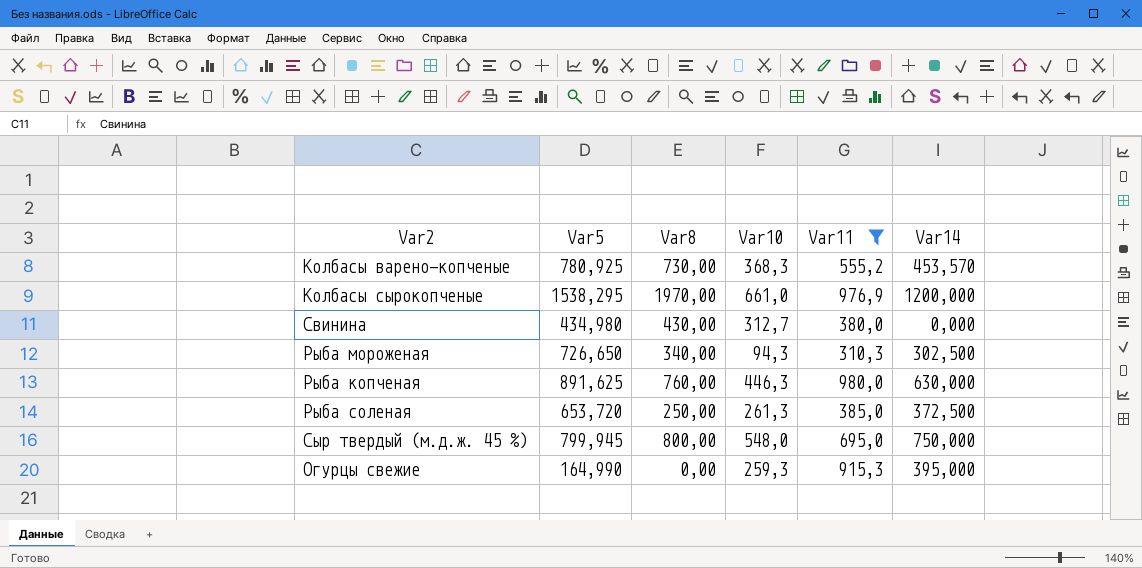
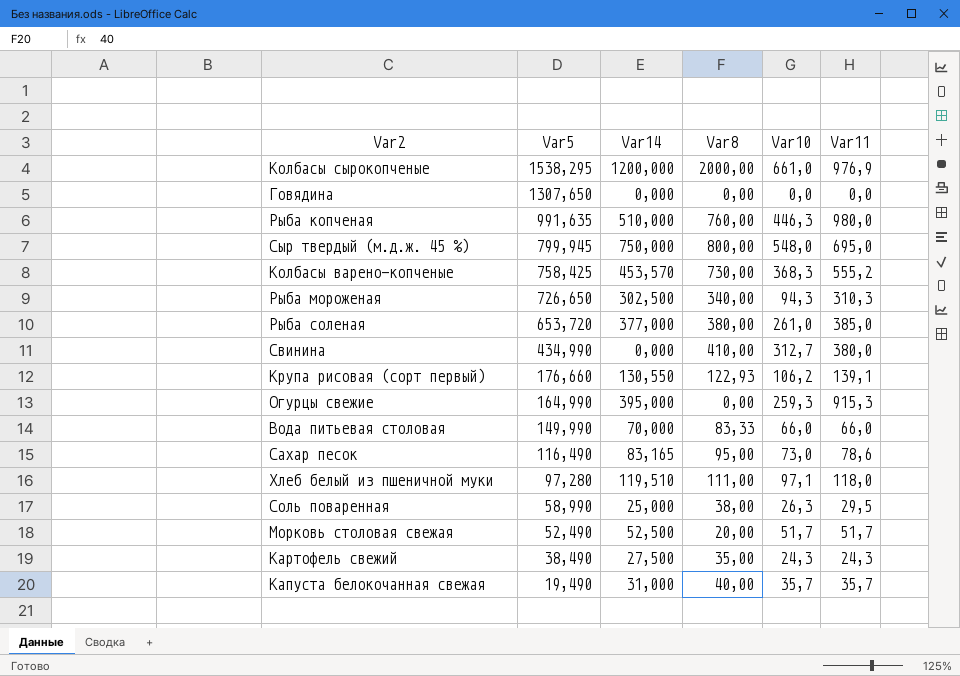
filter: Var11 >= 310,3 -> none
row order: none -> Var5 descending
column Var14 | position: 6 -> 3
Колбасы сырокопченые | Var8: 1970,00 -> 2000,00
Рыба копченая | Var5: 891,625 -> 991,635
Рыба копченая | Var14: 630,000 -> 510,000
Колбасы варено-копченые | Var5: 780,925 -> 758,425
Рыба соленая | Var14: 372,500 -> 377,000
Рыба соленая | Var8: 250,00 -> 380,00
Рыба соленая | Var10: 261,3 -> 261,0
Свинина | Var5: 434,980 -> 434,990
Свинина | Var8: 430,00 -> 410,00

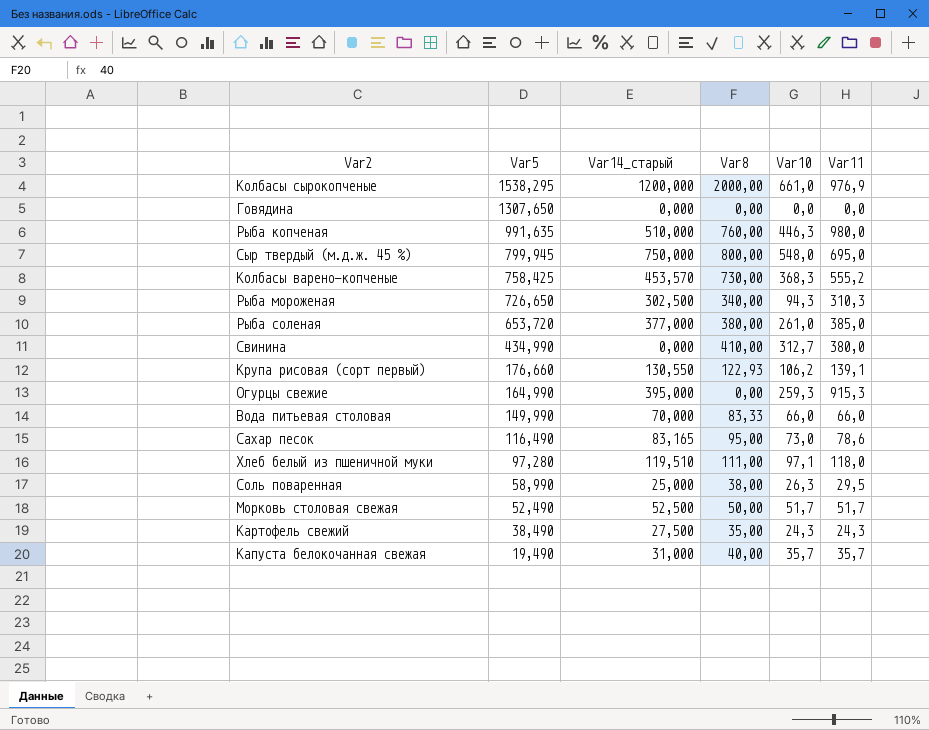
column name: Var14 -> Var14_старый
Морковь столовая свежая | Var8: 20,00 -> 50,00

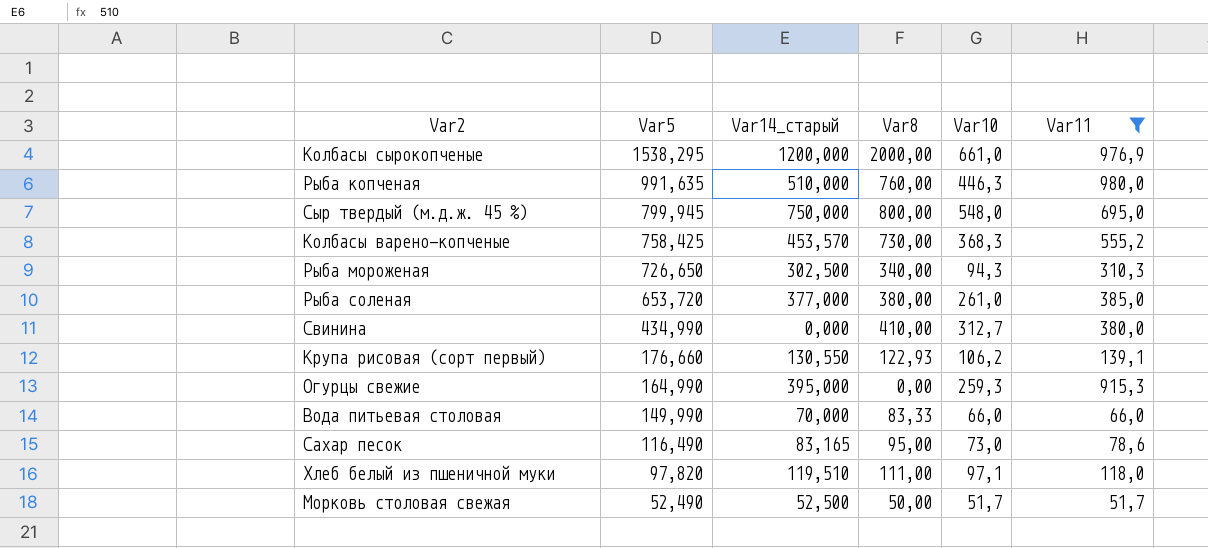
filter: none -> Var11 >= 51,7
Хлеб белый из пшеничной муки | Var5: 97,280 -> 97,820

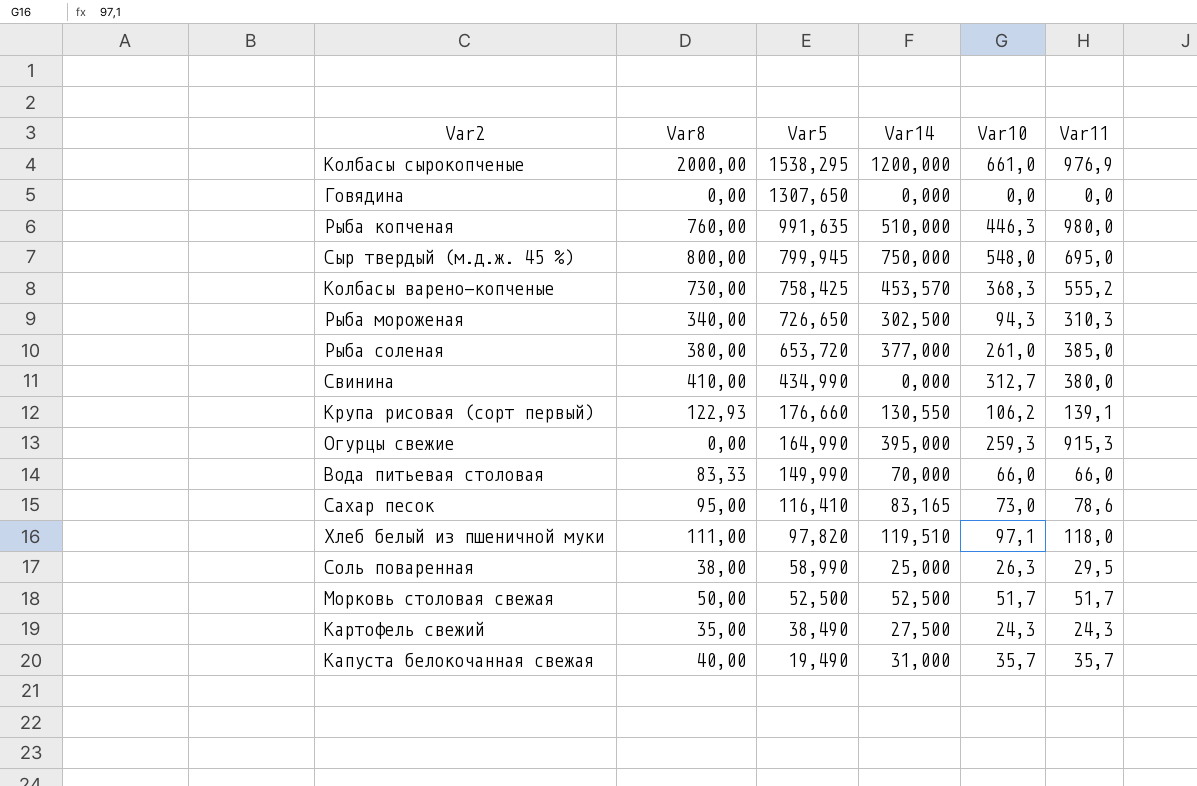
filter: Var11 >= 51,7 -> none
column Var8 | position: 4 -> 2
column name: Var14_старый -> Var14
Сахар песок | Var5: 116,490 -> 116,410
Морковь столовая свежая | Var5: 52,490 -> 52,500

